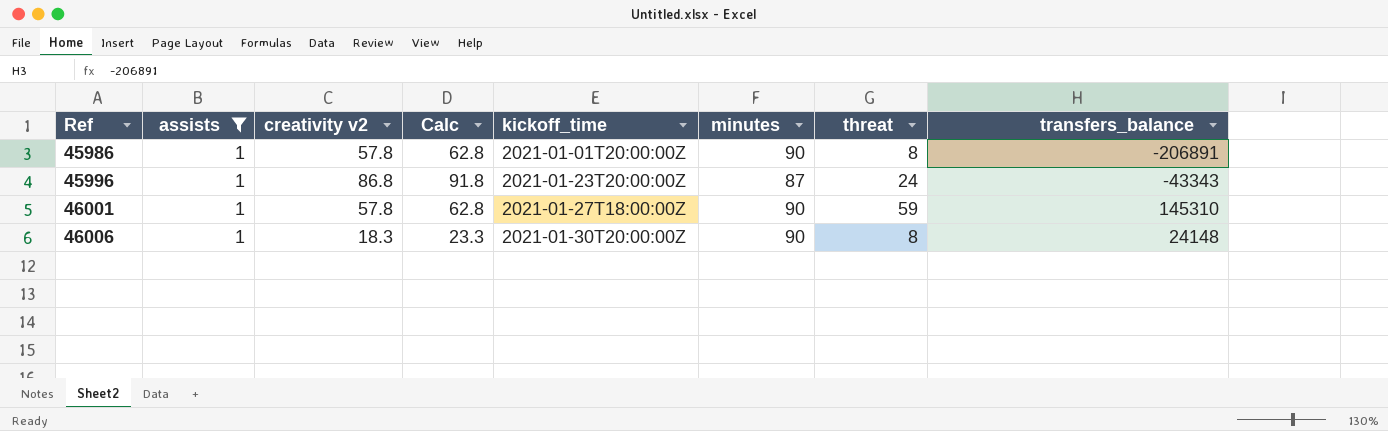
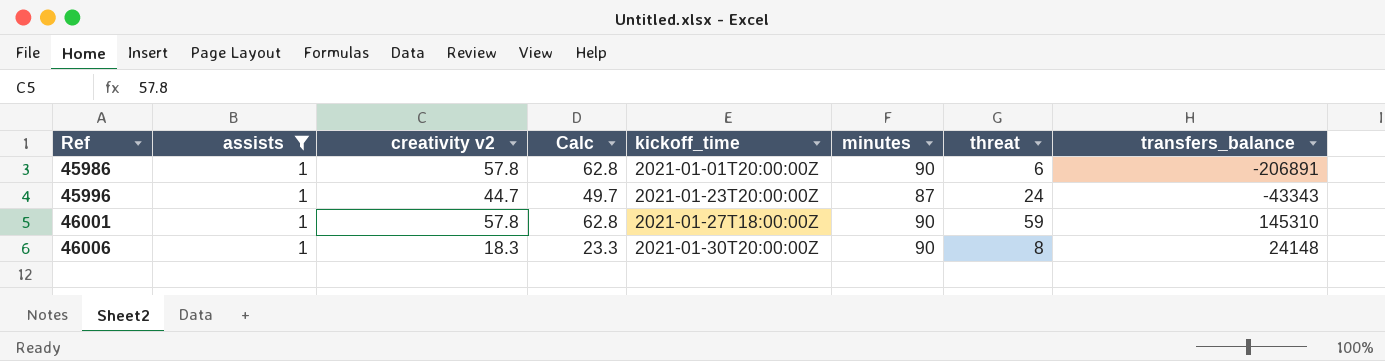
45986 | threat: 8 -> 6
45996 | creativity v2: 86.8 -> 44.7
45996 | Calc: 91.8 -> 49.7

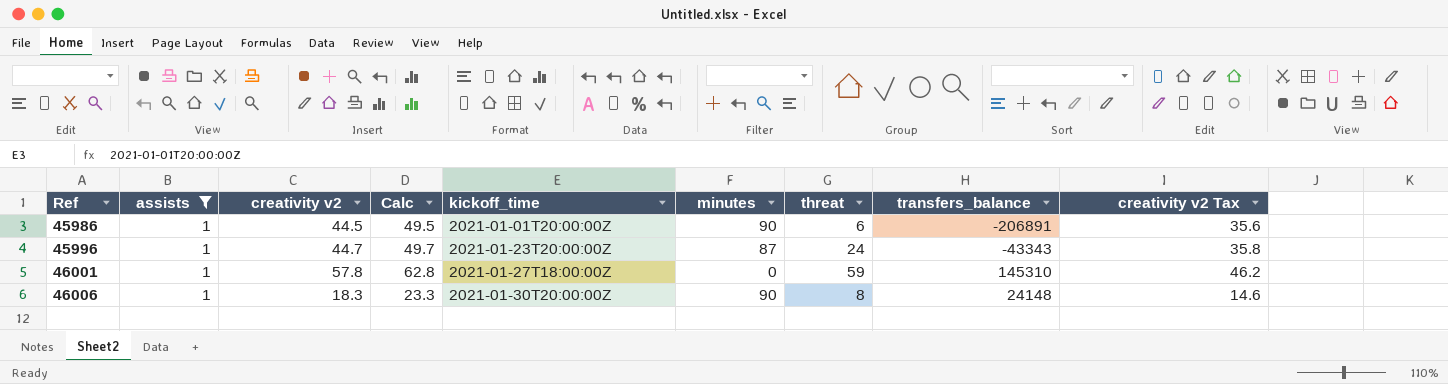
column creativity v2 Tax | formula: none -> [creativity v2] * 0.8
45986 | creativity v2: 57.8 -> 44.5
45986 | Calc: 62.8 -> 49.5
46001 | minutes: 90 -> 0

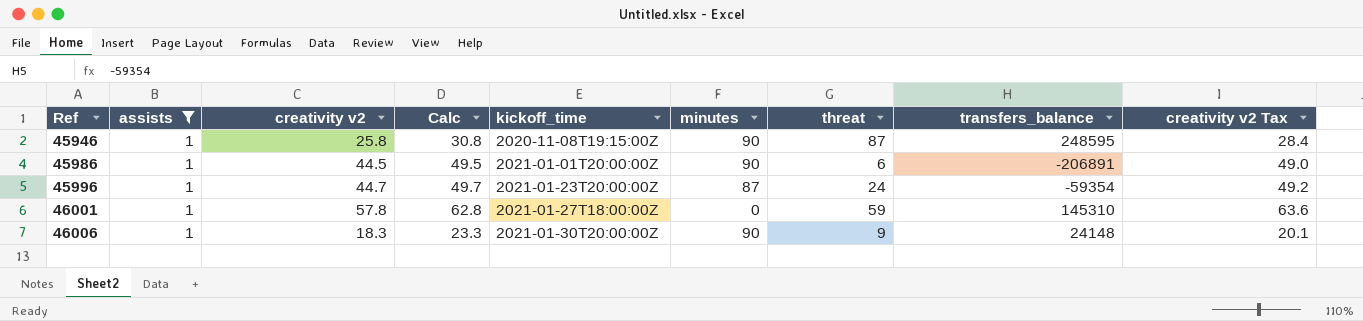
column creativity v2 Tax | formula: [creativity v2] * 0.8 -> [creativity v2] * 1.1
row 45946: none -> 1 | 25.8 | 30.8 | 2020-11-08T19:15:00Z | 90 | 87 | 248595 | 28.4
45996 | transfers_balance: -43343 -> -59354
46006 | threat: 8 -> 9

